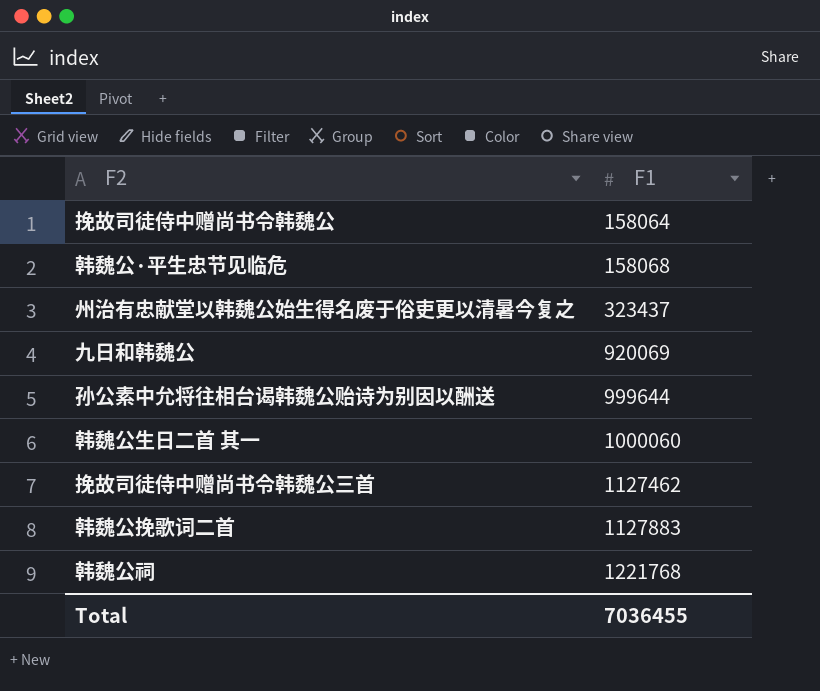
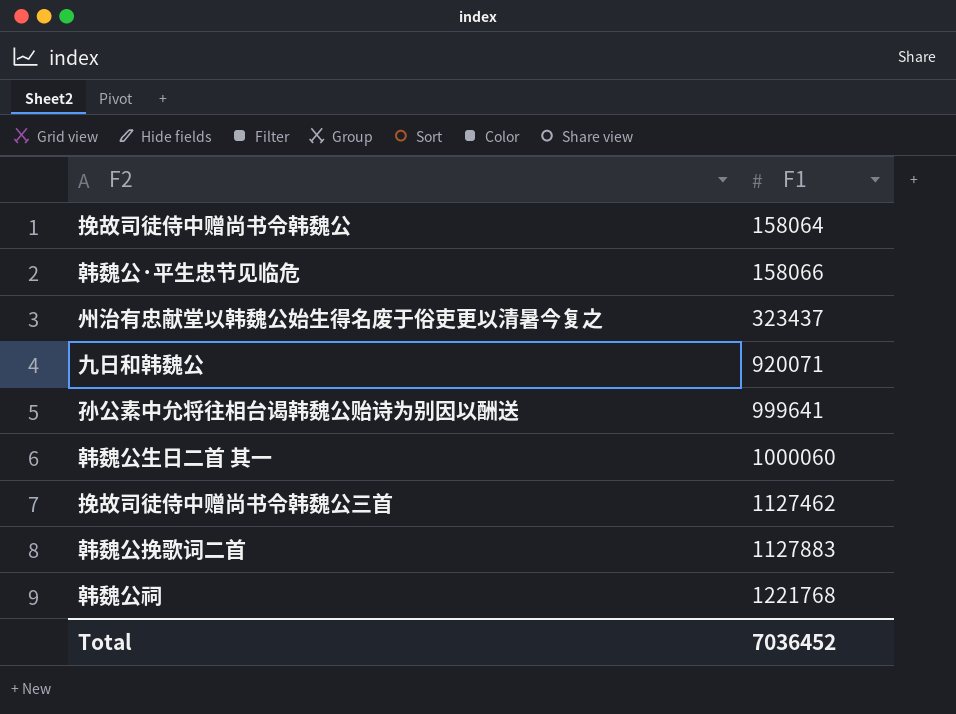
韩魏公·平生忠节见临危 | F1: 158068 -> 158066
九日和韩魏公 | F1: 920069 -> 920071
孙公素中允将往相台谒韩魏公贻诗为别因以酬送 | F1: 999644 -> 999641
Total | F1: 7036455 -> 7036452

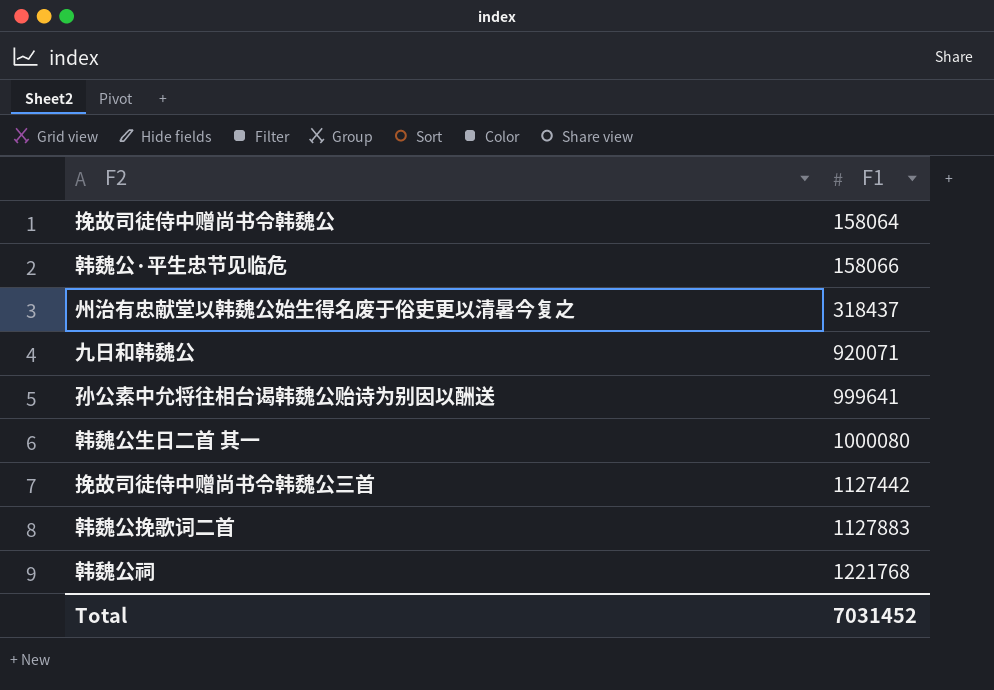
州治有忠献堂以韩魏公始生得名废于俗吏更以清暑今复之 | F1: 323437 -> 318437
韩魏公生日二首 其一 | F1: 1000060 -> 1000080
挽故司徒侍中赠尚书令韩魏公三首 | F1: 1127462 -> 1127442
Total | F1: 7036452 -> 7031452

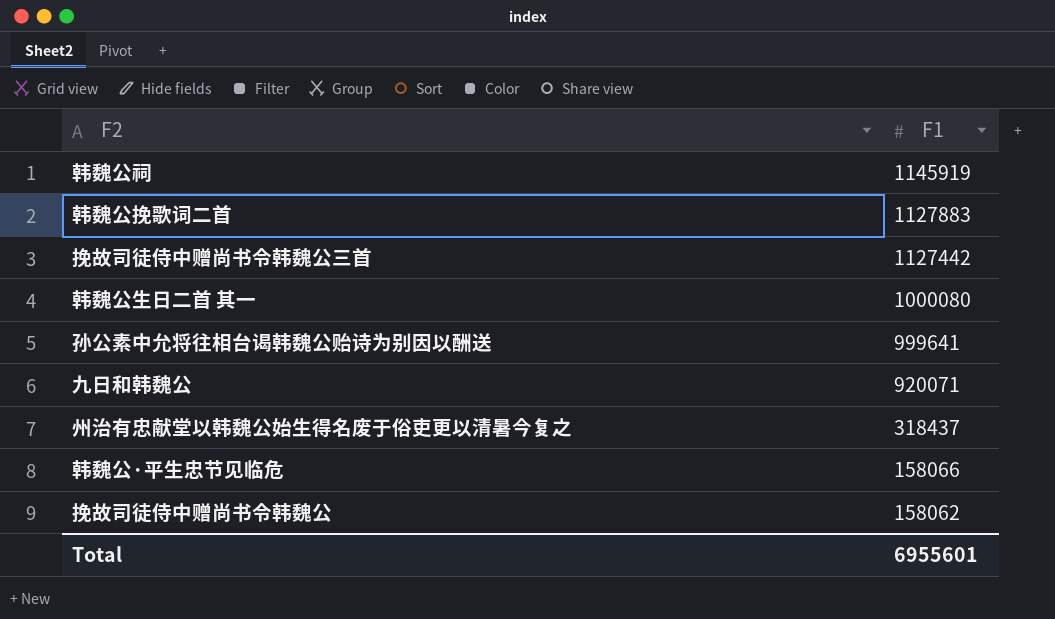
row order: F1 ascending -> F1 descending
韩魏公祠 | F1: 1221768 -> 1145919
挽故司徒侍中赠尚书令韩魏公 | F1: 158064 -> 158062
Total | F1: 7031452 -> 6955601

